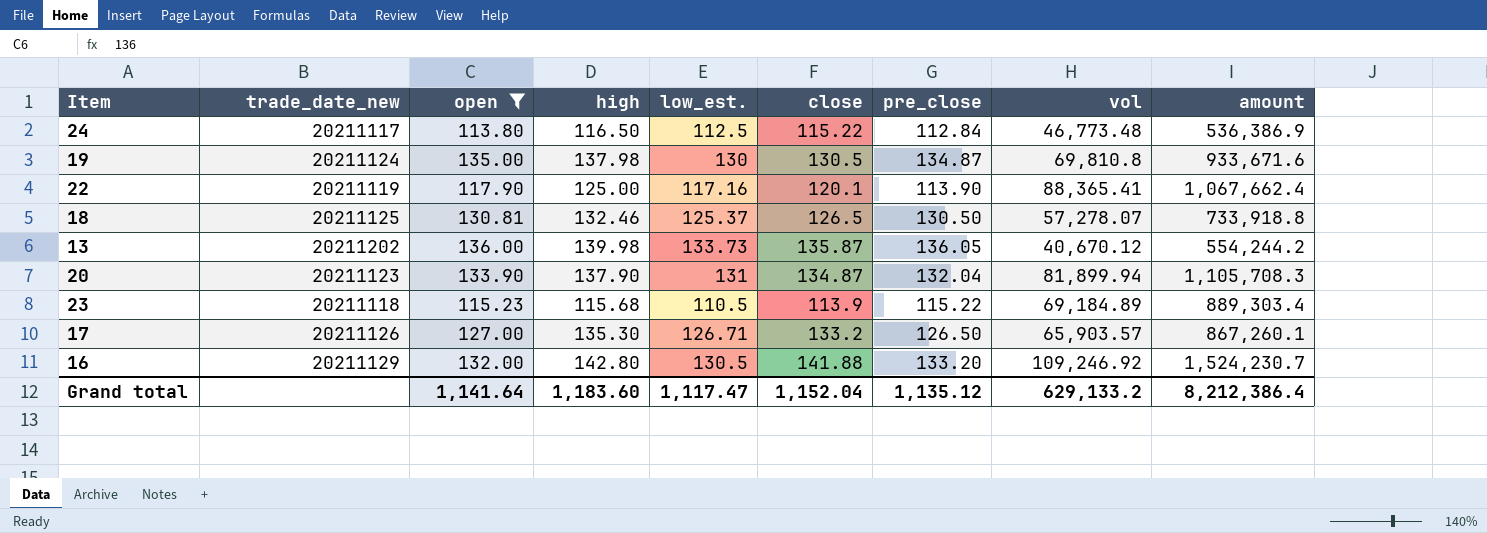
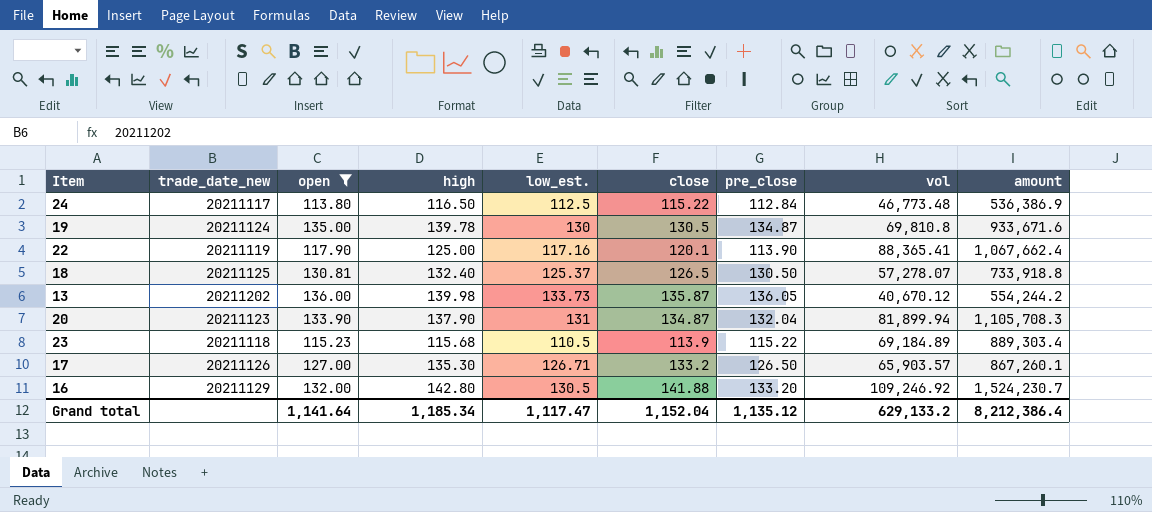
19 | high: 137.98 -> 139.78
18 | high: 132.46 -> 132.40
Grand total | high: 1,183.60 -> 1,185.34

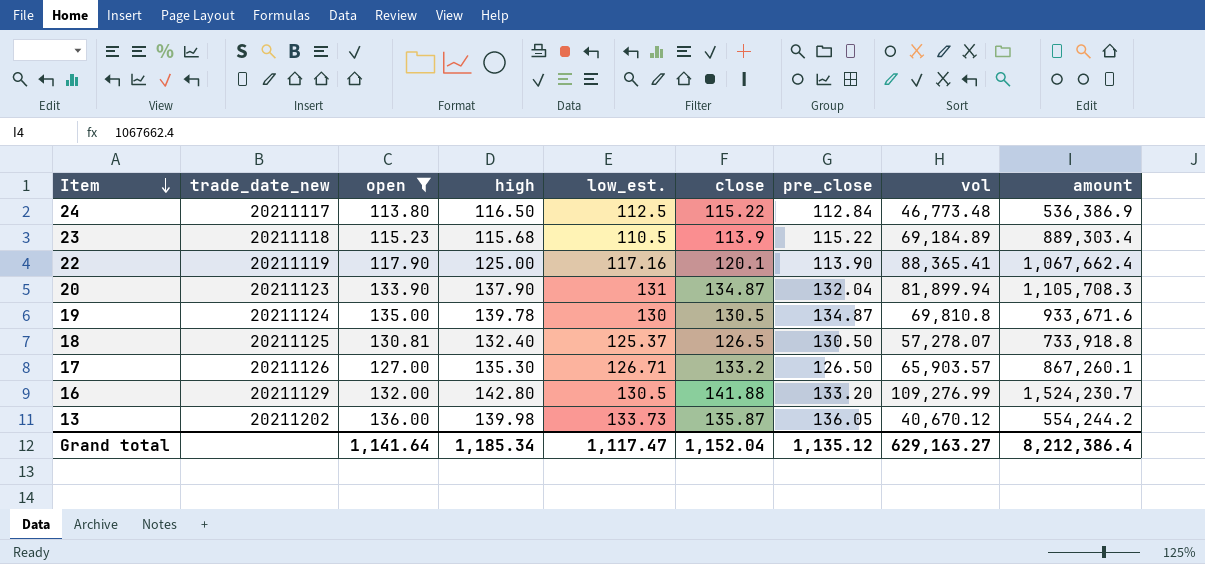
row order: none -> Item descending
16 | vol: 109,246.92 -> 109,276.99
Grand total | vol: 629,133.2 -> 629,163.27

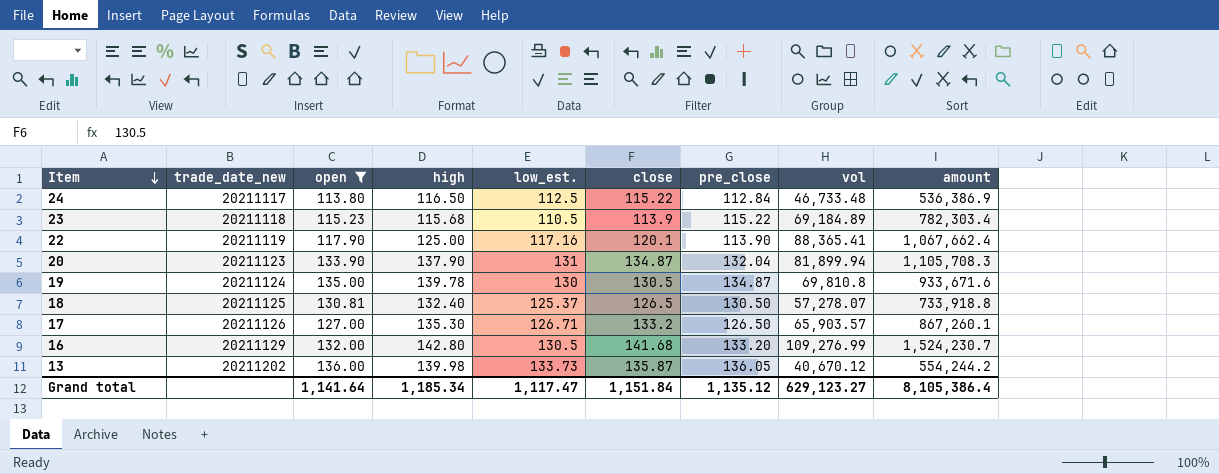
24 | vol: 46,773.48 -> 46,733.48
23 | amount: 889,303.4 -> 782,303.4
16 | close: 141.88 -> 141.68
Grand total | close: 1,152.04 -> 1,151.84
Grand total | vol: 629,163.27 -> 629,123.27
Grand total | amount: 8,212,386.4 -> 8,105,386.4

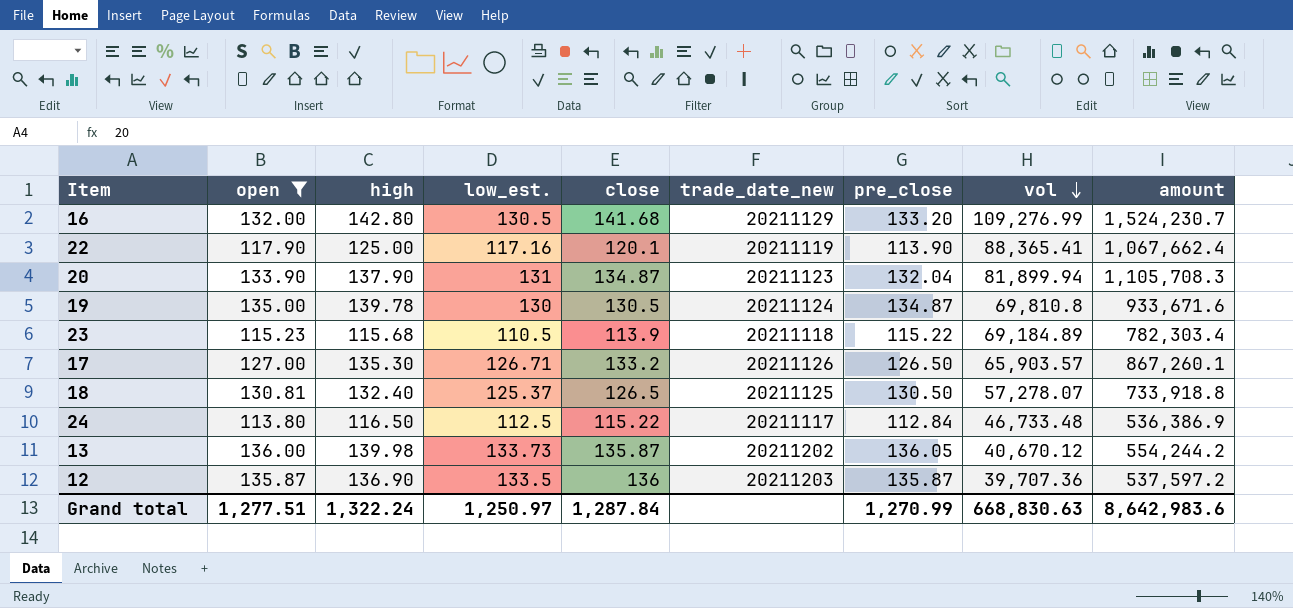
row order: Item descending -> vol descending
column trade_date_new | position: 2 -> 6
row 12: none -> 135.87 | 136.90 | 133.5 | 136 | 20211203 | 135.87 | 39,707.36 | 537,597.2
Grand total | open: 1,141.64 -> 1,277.51
Grand total | high: 1,185.34 -> 1,322.24
Grand total | low_est.: 1,117.47 -> 1,250.97
Grand total | close: 1,151.84 -> 1,287.84
Grand total | pre_close: 1,135.12 -> 1,270.99
Grand total | vol: 629,123.27 -> 668,830.63
Grand total | amount: 8,105,386.4 -> 8,642,983.6

